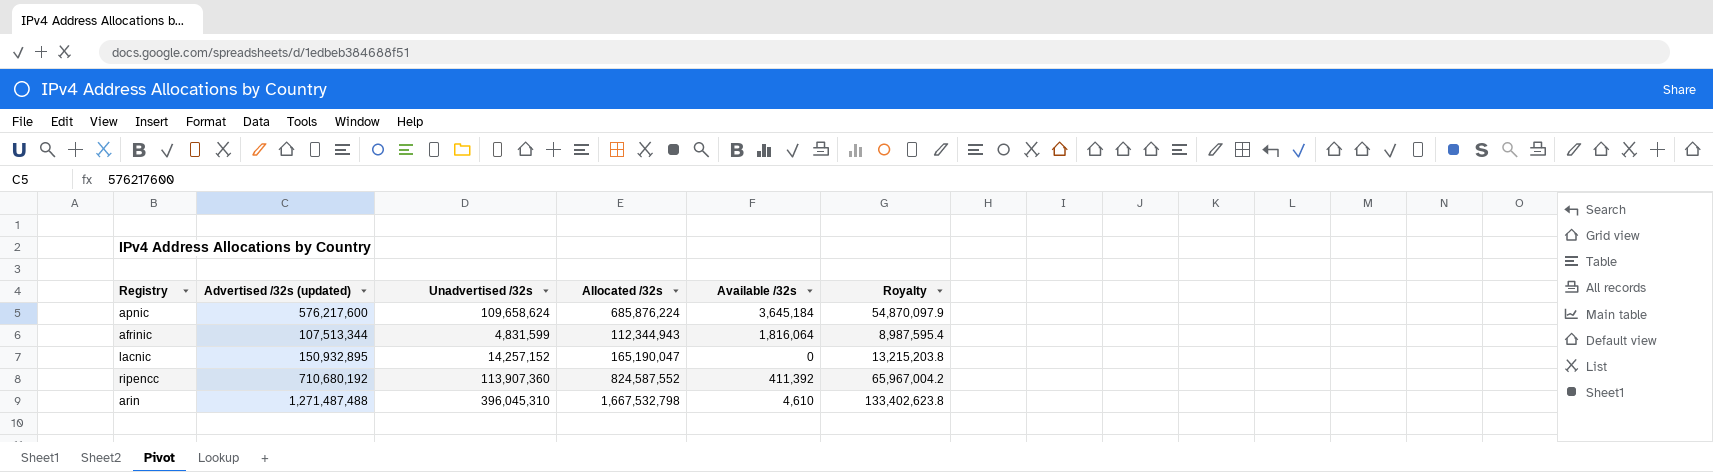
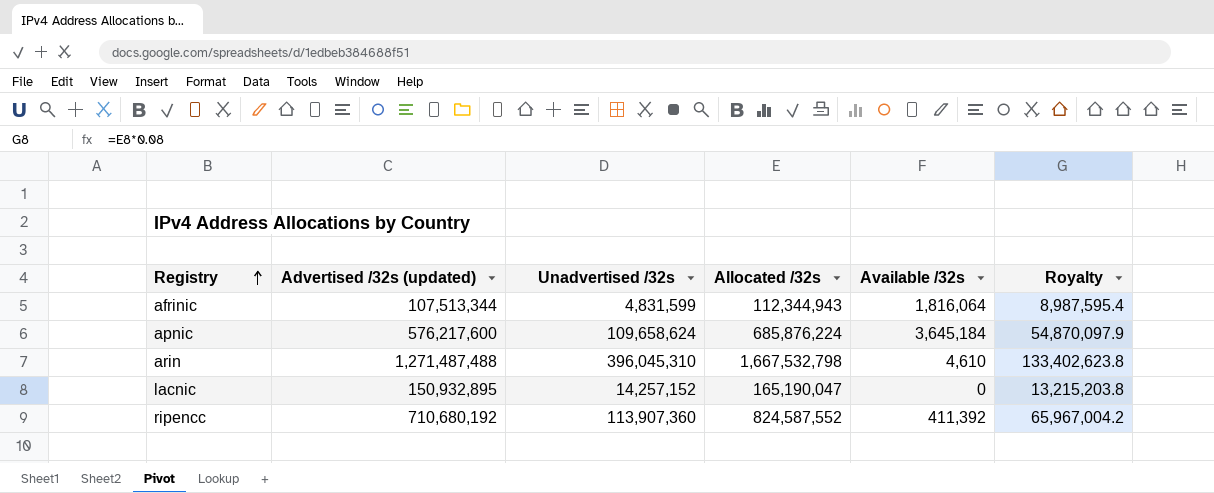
row order: none -> Registry ascending

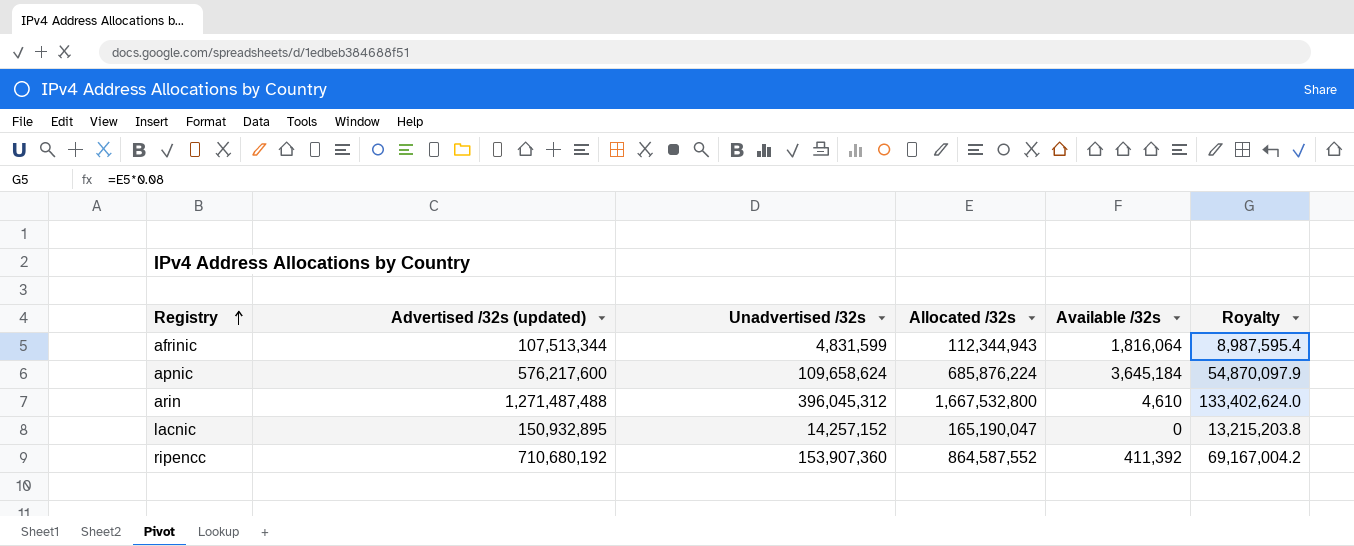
arin | Unadvertised /32s: 396,045,310 -> 396,045,312
arin | Allocated /32s: 1,667,532,798 -> 1,667,532,800
arin | Royalty: 133,402,623.8 -> 133,402,624.0
ripencc | Unadvertised /32s: 113,907,360 -> 153,907,360
ripencc | Allocated /32s: 824,587,552 -> 864,587,552
ripencc | Royalty: 65,967,004.2 -> 69,167,004.2

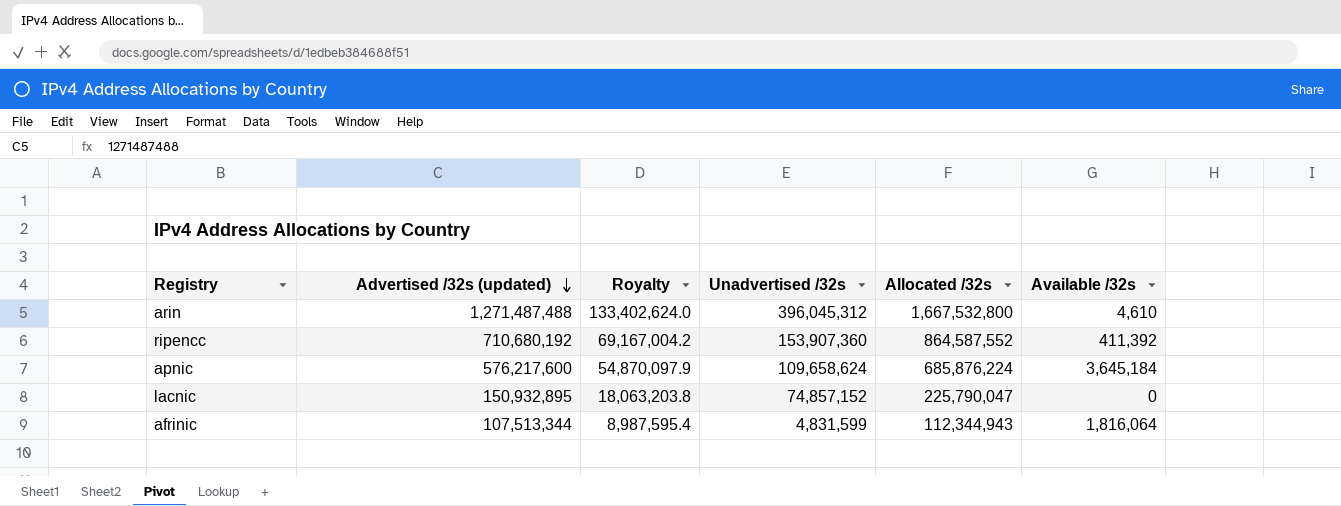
row order: Registry ascending -> Advertised /32s (updated) descending
column Royalty | position: 6 -> 3
lacnic | Royalty: 13,215,203.8 -> 18,063,203.8
lacnic | Unadvertised /32s: 14,257,152 -> 74,857,152
lacnic | Allocated /32s: 165,190,047 -> 225,790,047

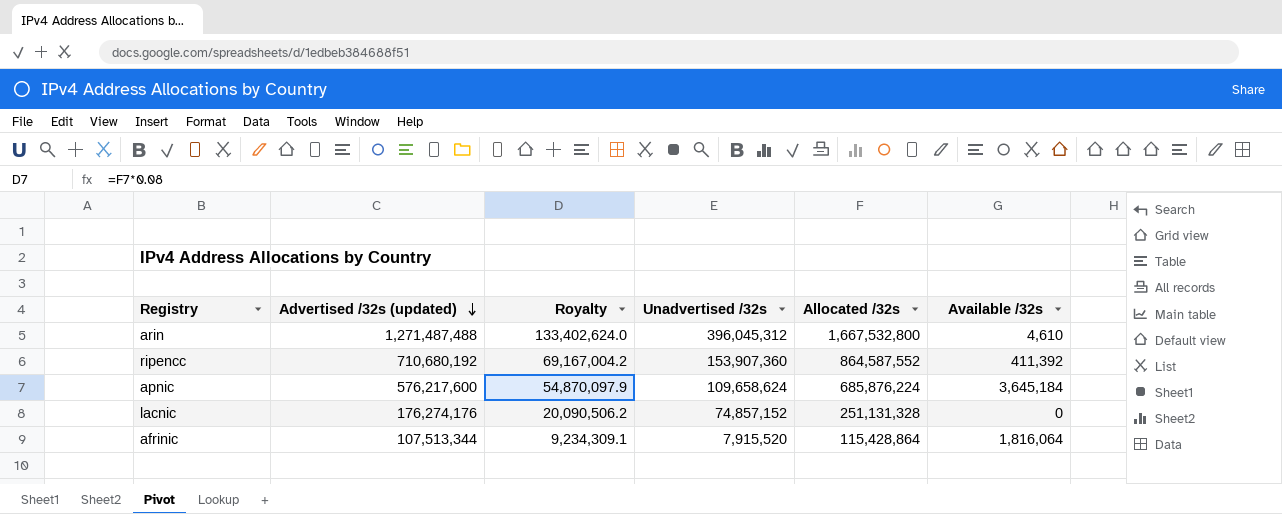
lacnic | Advertised /32s (updated): 150,932,895 -> 176,274,176
lacnic | Royalty: 18,063,203.8 -> 20,090,506.2
lacnic | Allocated /32s: 225,790,047 -> 251,131,328
afrinic | Royalty: 8,987,595.4 -> 9,234,309.1
afrinic | Unadvertised /32s: 4,831,599 -> 7,915,520
afrinic | Allocated /32s: 112,344,943 -> 115,428,864

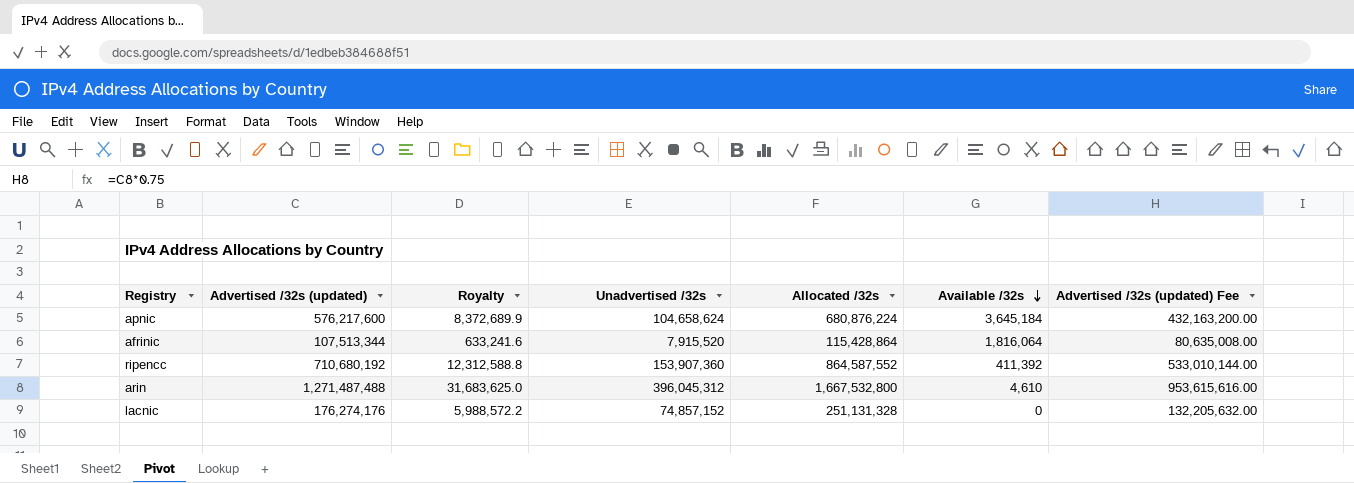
row order: Advertised /32s (updated) descending -> Available /32s descending
column Royalty | formula: [Allocated /32s] * 0.08 -> [Unadvertised /32s] * 0.08
column Advertised /32s (updated) Fee | formula: none -> [Advertised /32s (updated)] * 0.75
apnic | Unadvertised /32s: 109,658,624 -> 104,658,624
apnic | Allocated /32s: 685,876,224 -> 680,876,224

